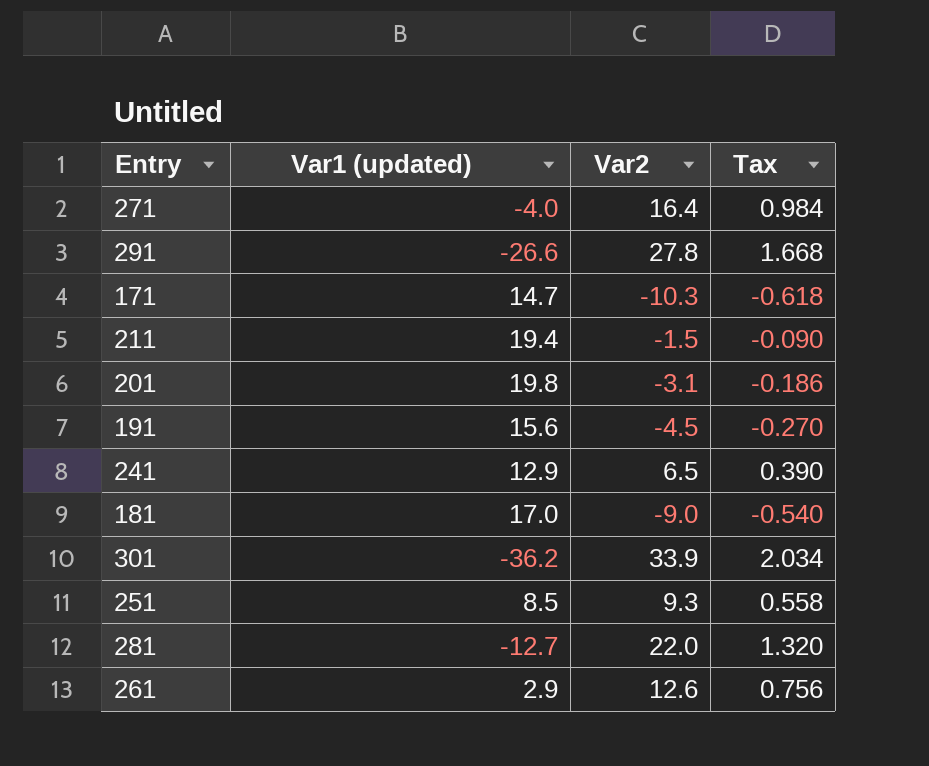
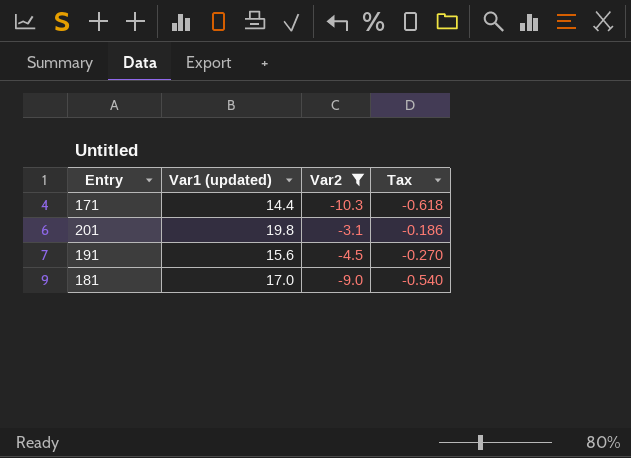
filter: none -> Var2 <= -3.1
171 | Var1 (updated): 14.7 -> 14.4

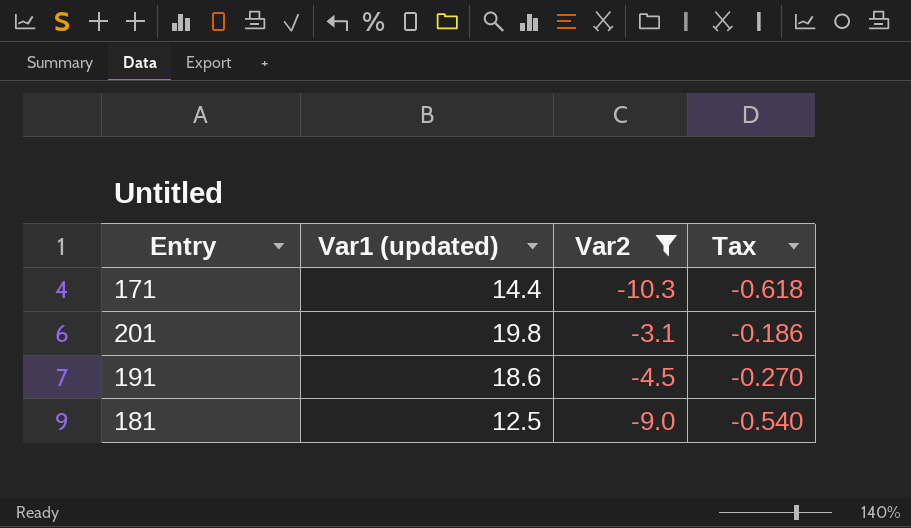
191 | Var1 (updated): 15.6 -> 18.6
181 | Var1 (updated): 17.0 -> 12.5

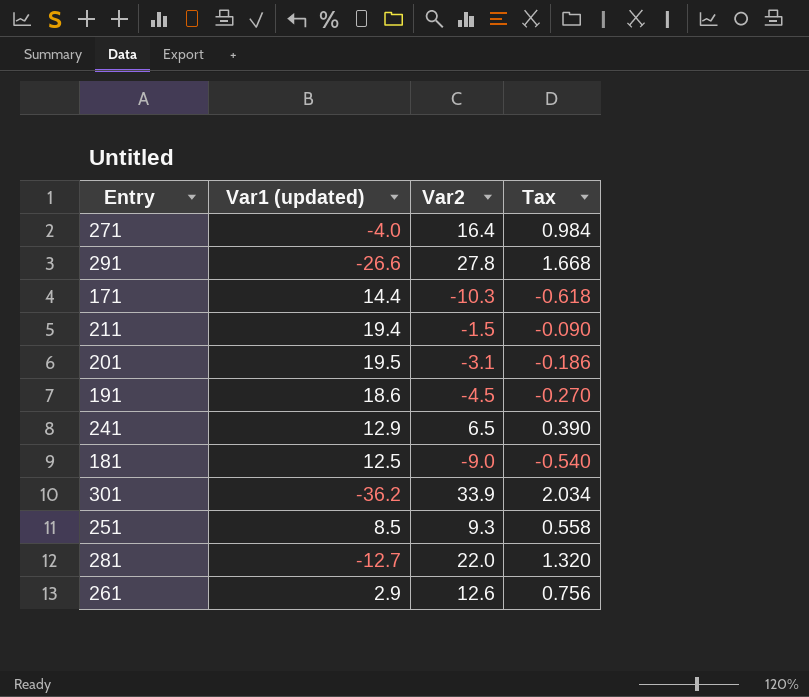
filter: Var2 <= -3.1 -> none
201 | Var1 (updated): 19.8 -> 19.5

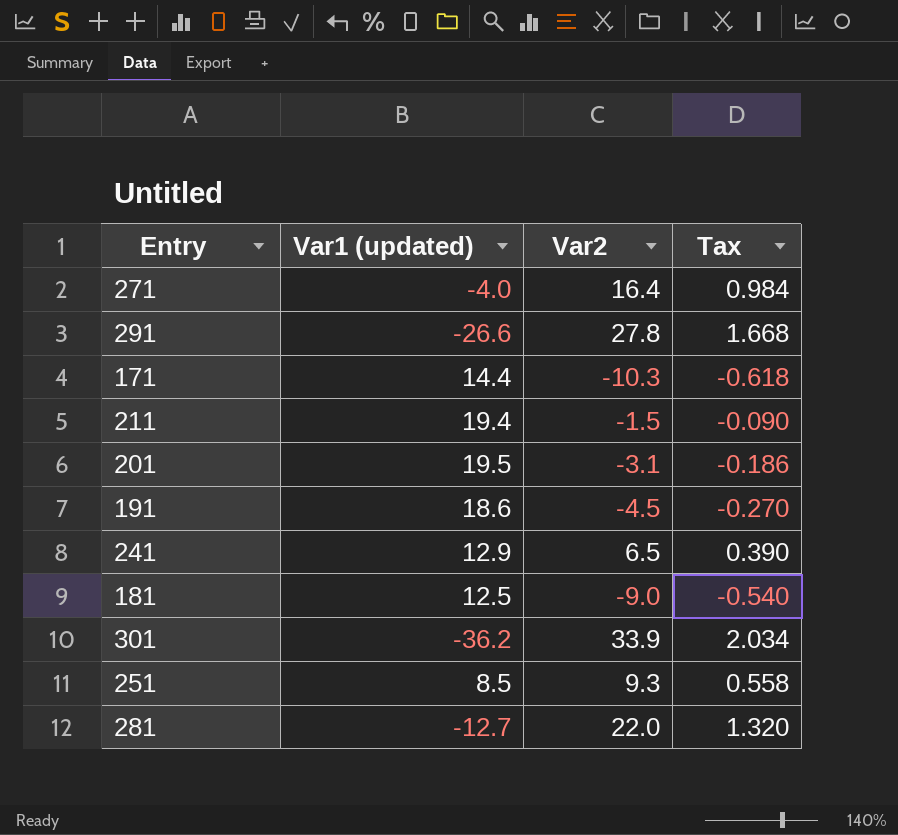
row 261: 2.9 | 12.6 | 0.756 -> none

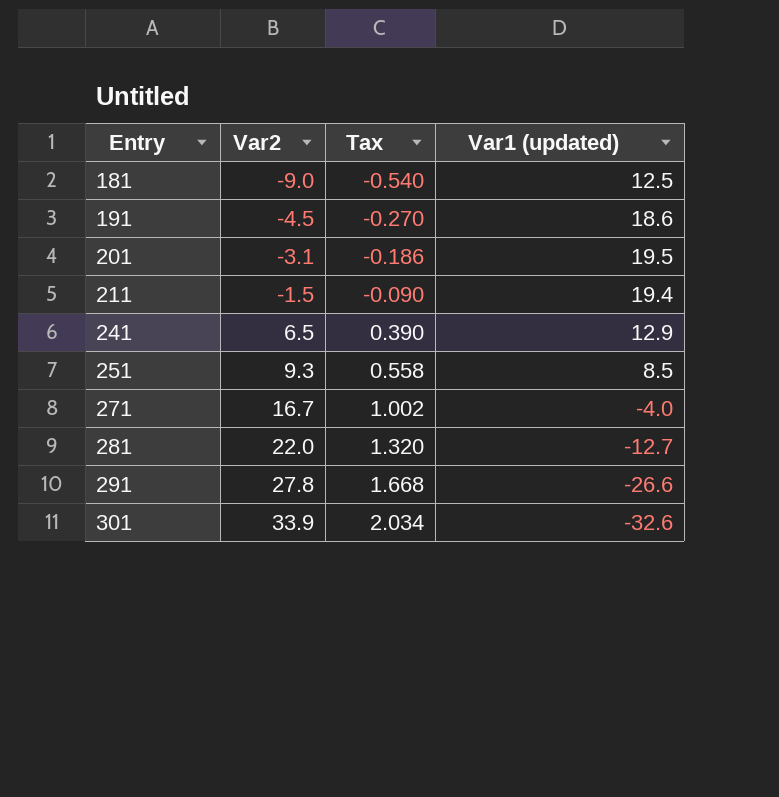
row order: none -> Entry ascending
column Var1 (updated) | position: 2 -> 4
row 171: 14.4 | -10.3 | -0.618 -> none
271 | Var2: 16.4 -> 16.7
271 | Tax: 0.984 -> 1.002
301 | Var1 (updated): -36.2 -> -32.6

